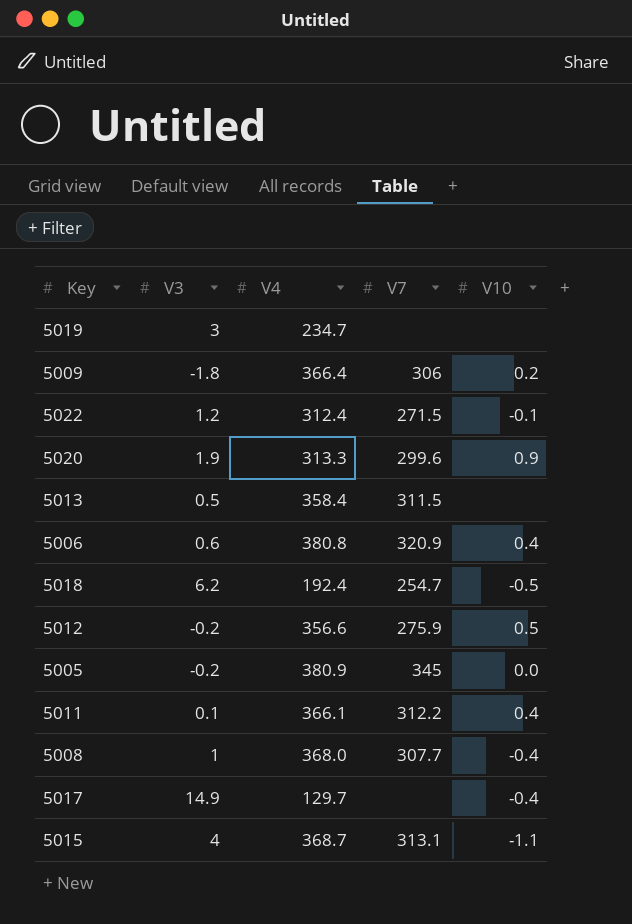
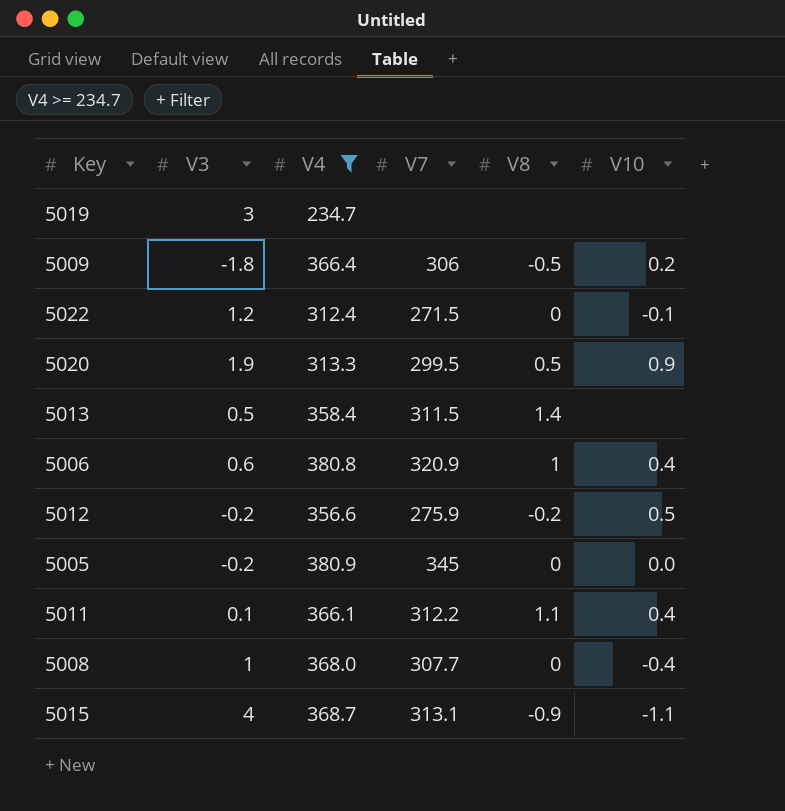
filter: none -> V4 >= 234.7
column V8 | position: none -> 5
5020 | V7: 299.6 -> 299.5

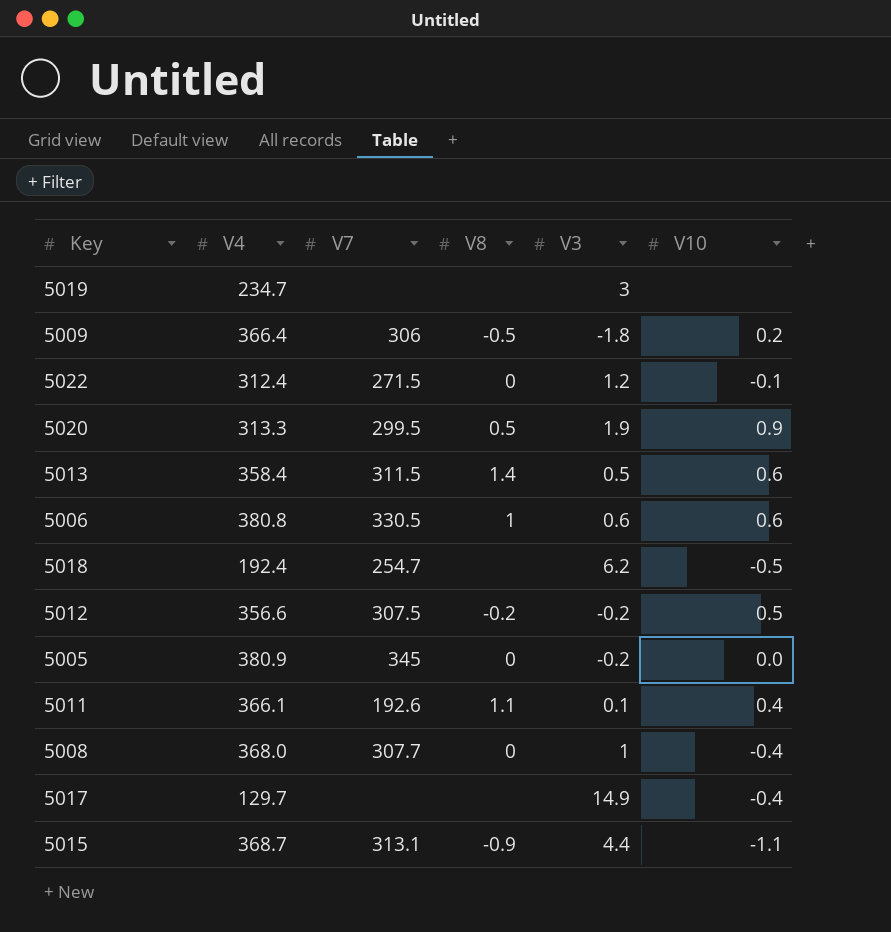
filter: V4 >= 234.7 -> none
column V3 | position: 2 -> 5
5013 | V10: none -> 0.6
5006 | V7: 320.9 -> 330.5
5006 | V10: 0.4 -> 0.6
5012 | V7: 275.9 -> 307.5
5011 | V7: 312.2 -> 192.6
5015 | V3: 4 -> 4.4

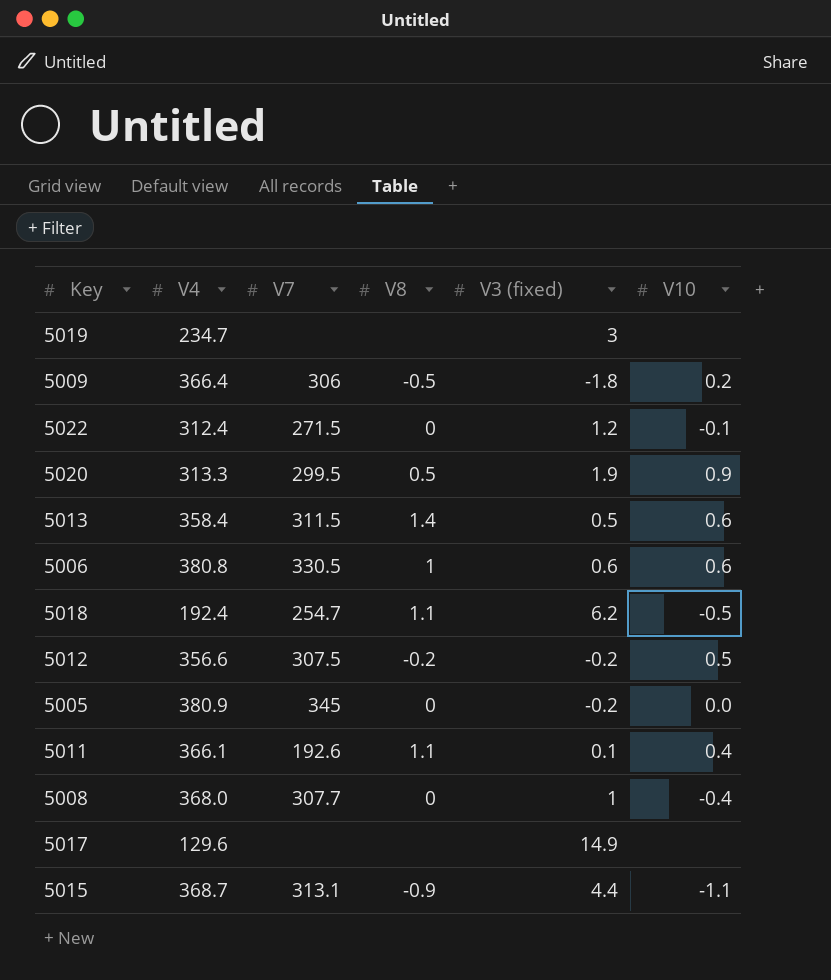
column name: V3 -> V3 (fixed)
5018 | V8: none -> 1.1
5017 | V4: 129.7 -> 129.6
5017 | V10: -0.4 -> none

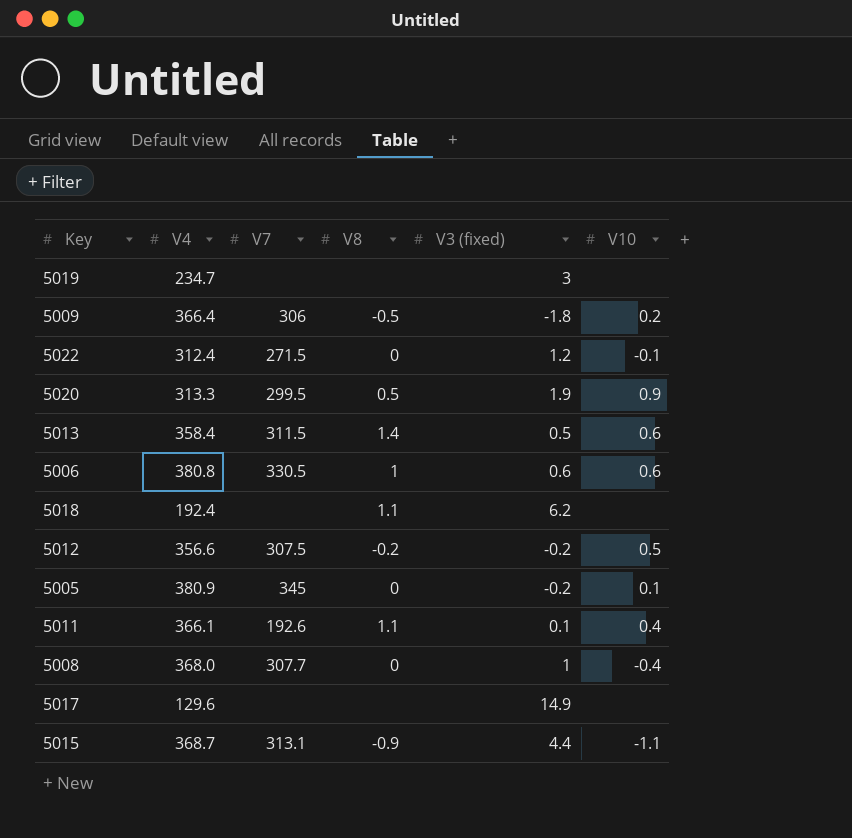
5018 | V7: 254.7 -> none
5018 | V10: -0.5 -> none
5005 | V10: 0.0 -> 0.1

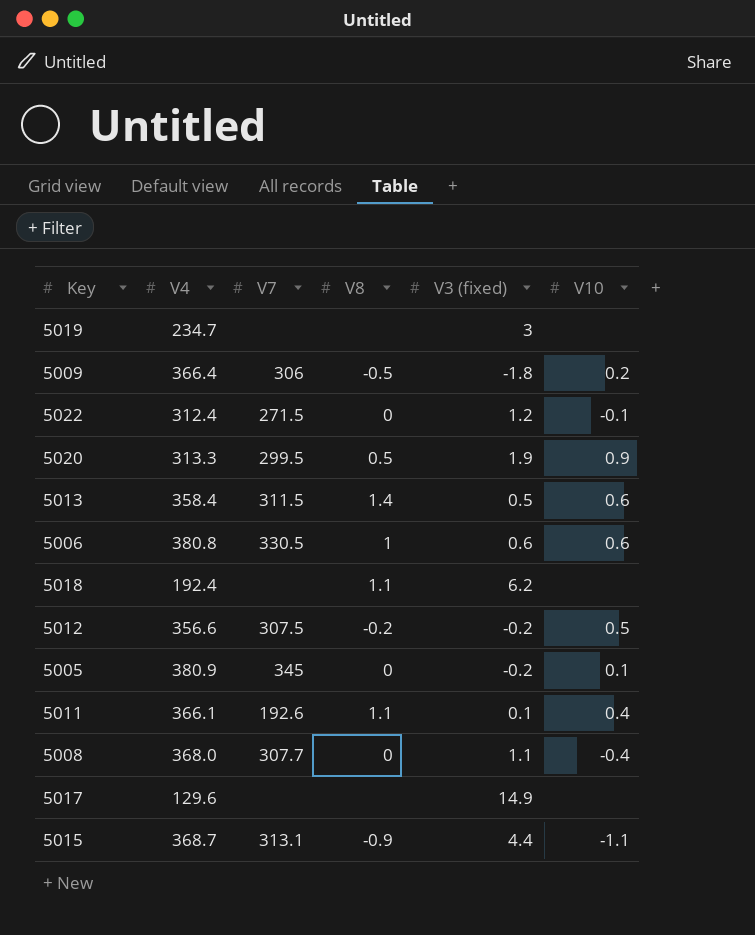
5008 | V3 (fixed): 1 -> 1.1

